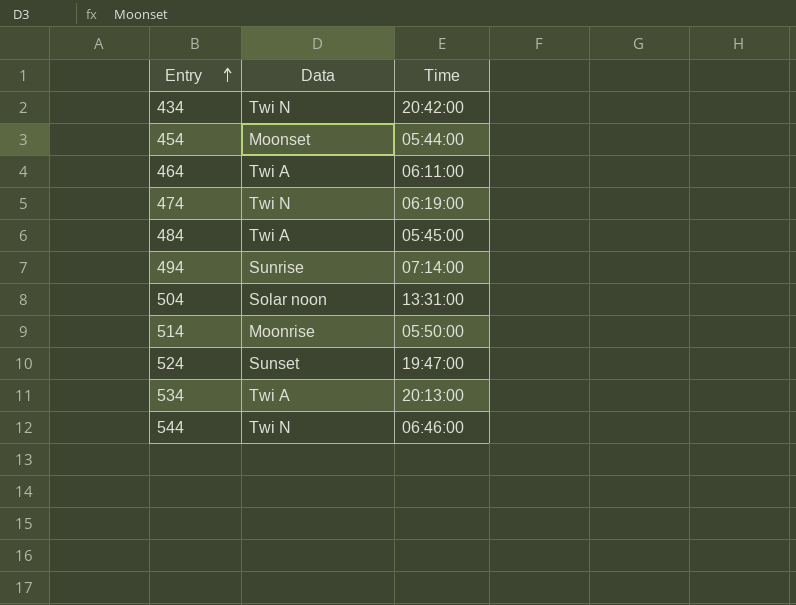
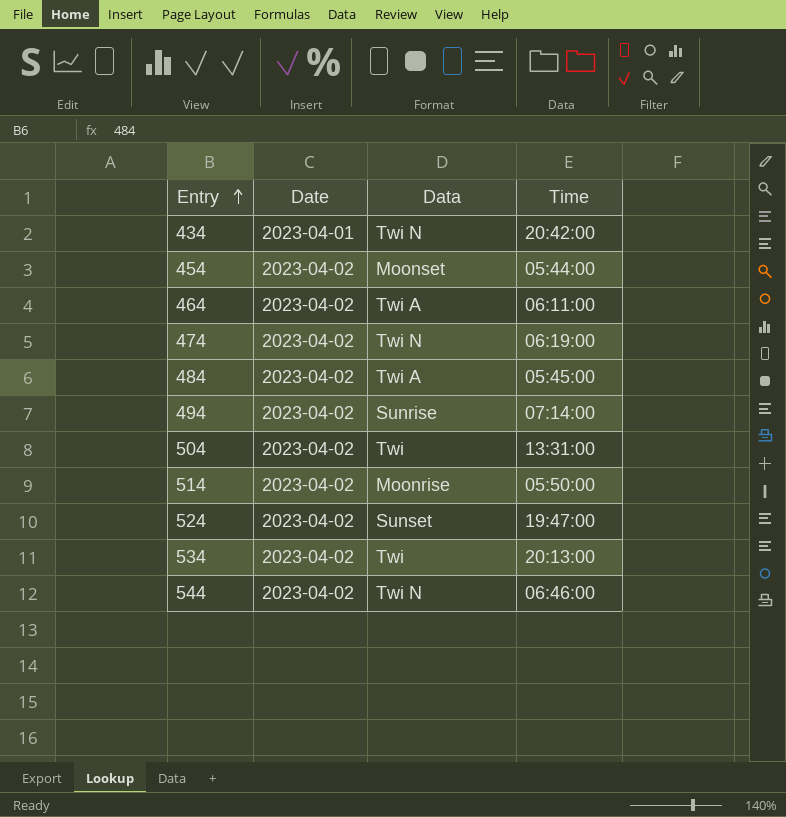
column Date | position: none -> 2
504 | Data: Solar noon -> Twi
534 | Data: Twi A -> Twi

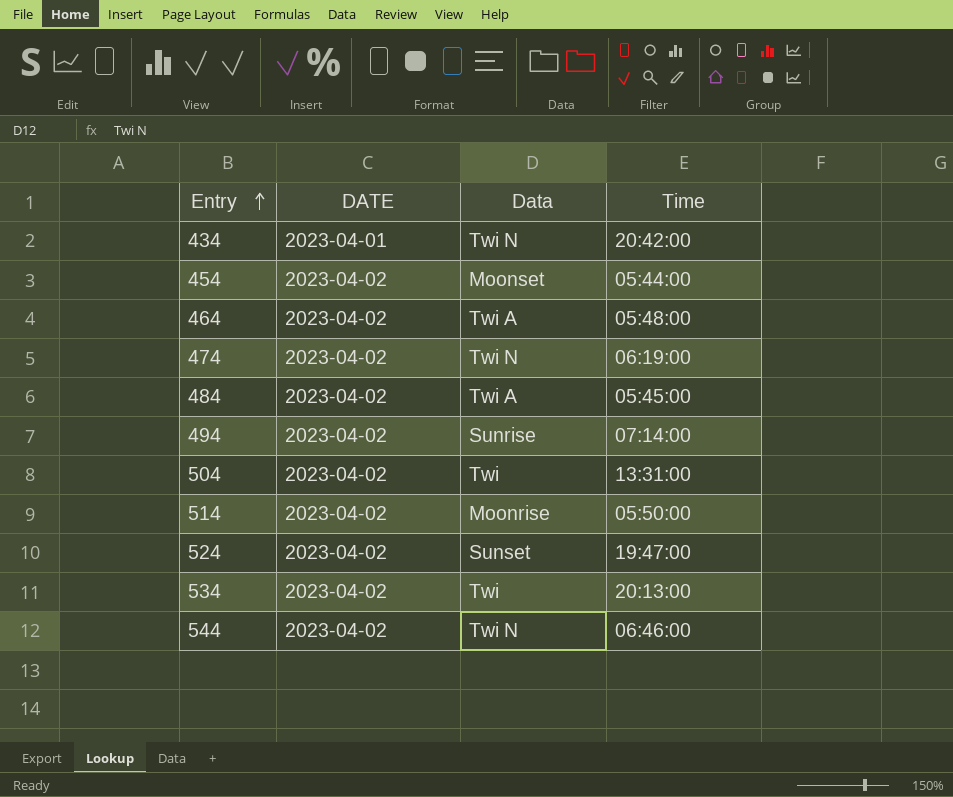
column name: Date -> DATE
464 | Time: 06:11:00 -> 05:48:00

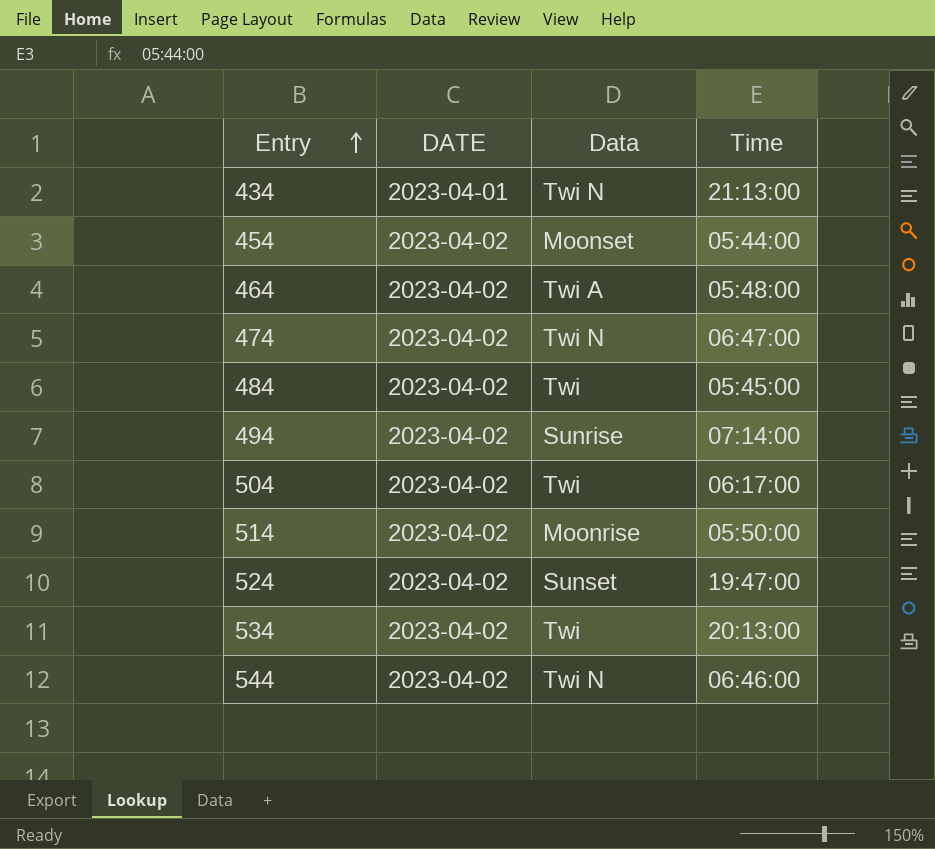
434 | Time: 20:42:00 -> 21:13:00
474 | Time: 06:19:00 -> 06:47:00
484 | Data: Twi A -> Twi
504 | Time: 13:31:00 -> 06:17:00

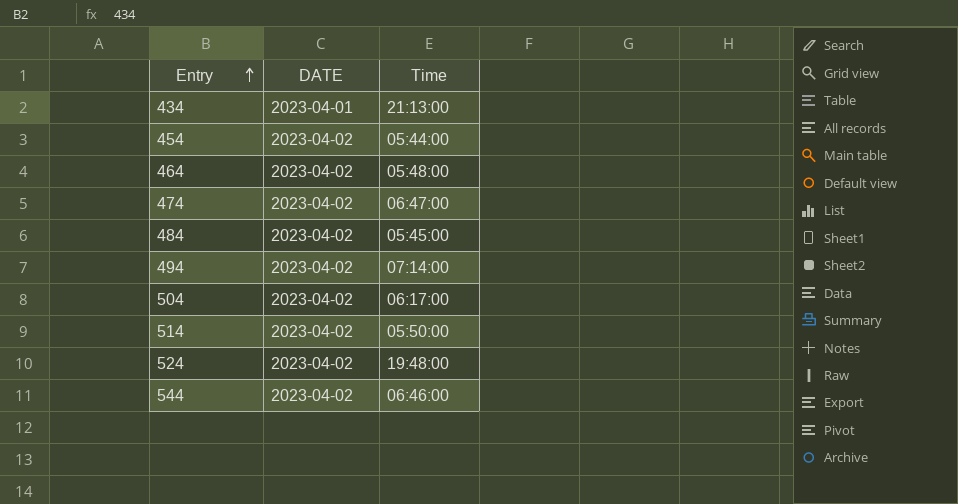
column Data | position: 3 -> none
row 534: 2023-04-02 | Twi | 20:13:00 -> none
524 | Time: 19:47:00 -> 19:48:00

